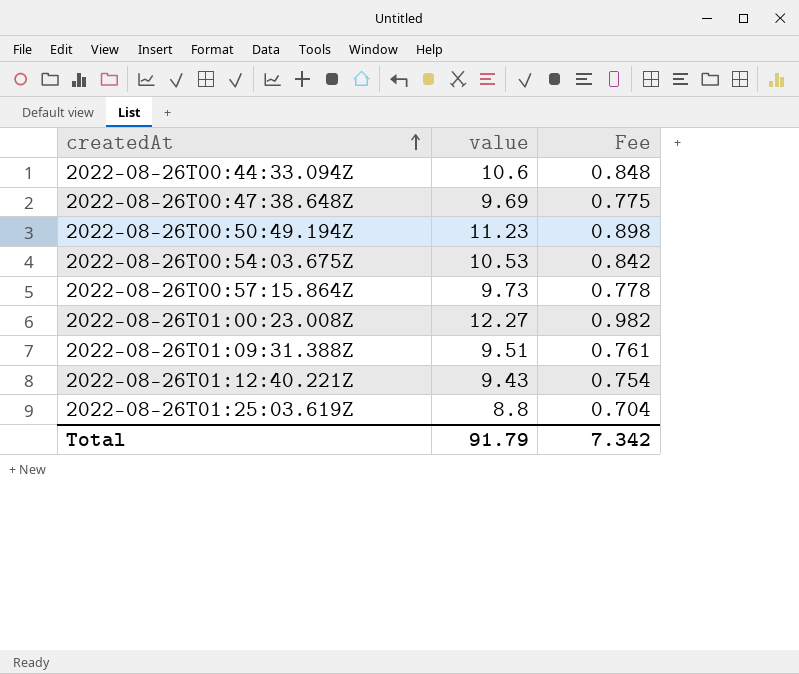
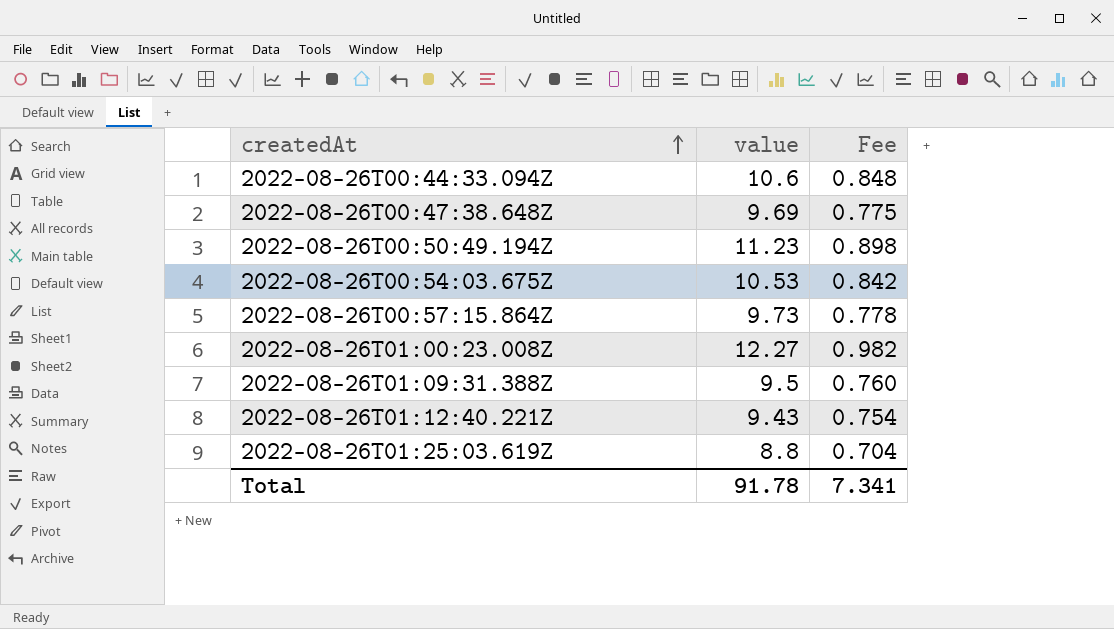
2022-08-26T01:09:31.388Z | value: 9.51 -> 9.5
2022-08-26T01:09:31.388Z | Fee: 0.761 -> 0.760
Total | value: 91.79 -> 91.78
Total | Fee: 7.342 -> 7.341

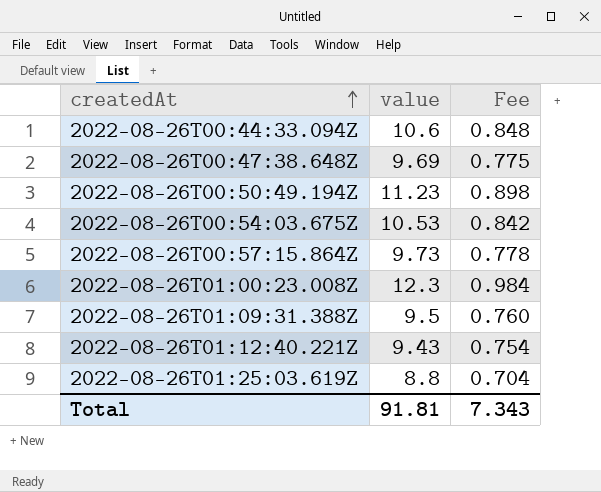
2022-08-26T01:00:23.008Z | value: 12.27 -> 12.3
2022-08-26T01:00:23.008Z | Fee: 0.982 -> 0.984
Total | value: 91.78 -> 91.81
Total | Fee: 7.341 -> 7.343

